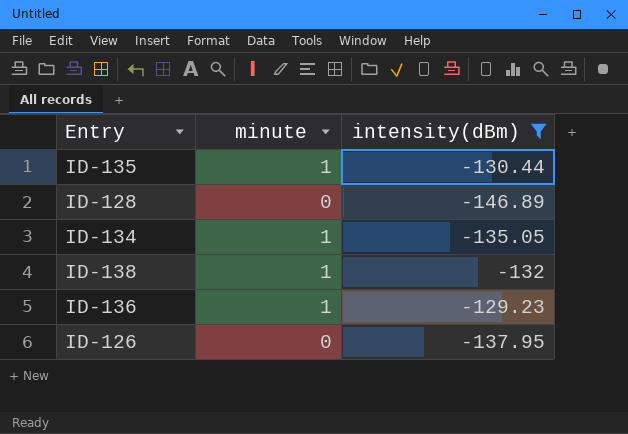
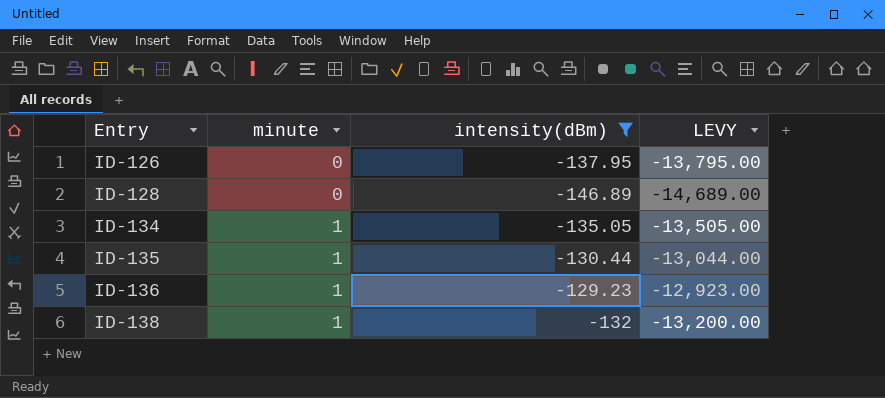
row order: none -> Entry ascending
column LEVY | formula: none -> [intensity(dBm)] * 100

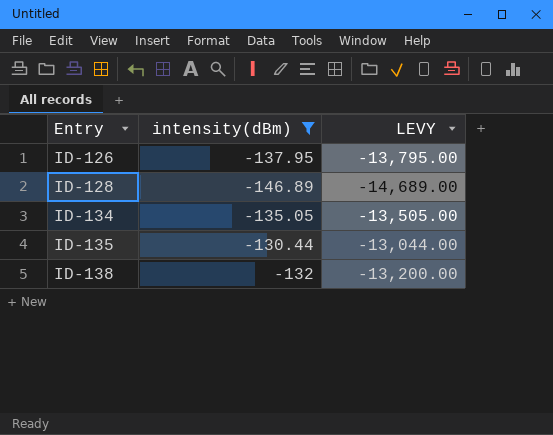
column minute | position: 2 -> none
row ID-136: 1 | -129.23 | -12,923.00 -> none

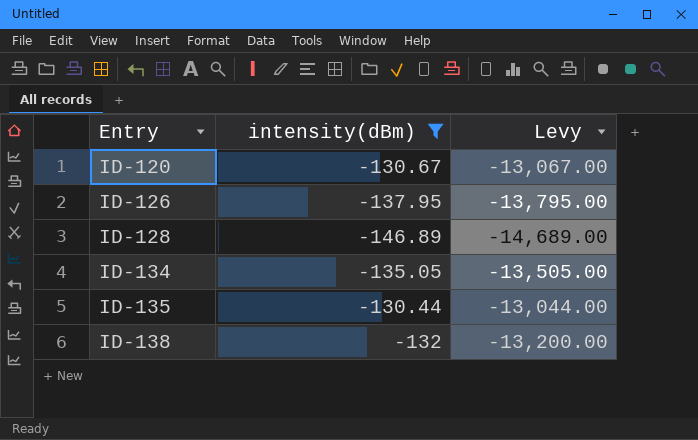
column name: LEVY -> Levy
row ID-120: none -> -130.67 | -13,067.00

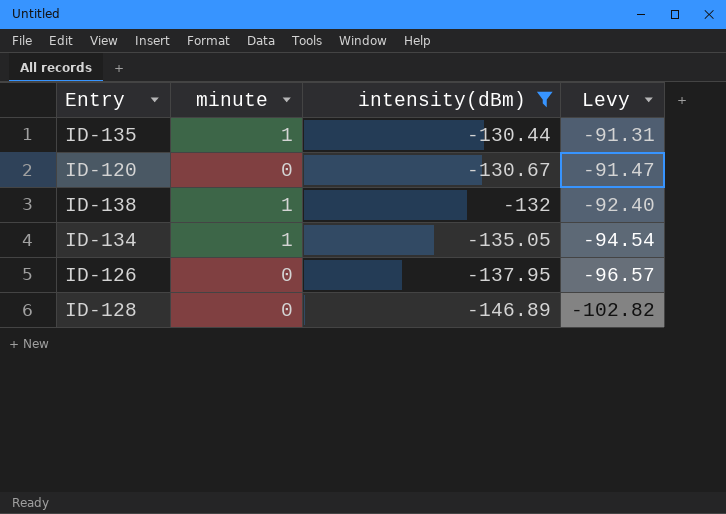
row order: Entry ascending -> intensity(dBm) descending
column minute | position: none -> 2
column Levy | formula: [intensity(dBm)] * 100 -> [intensity(dBm)] * 0.7

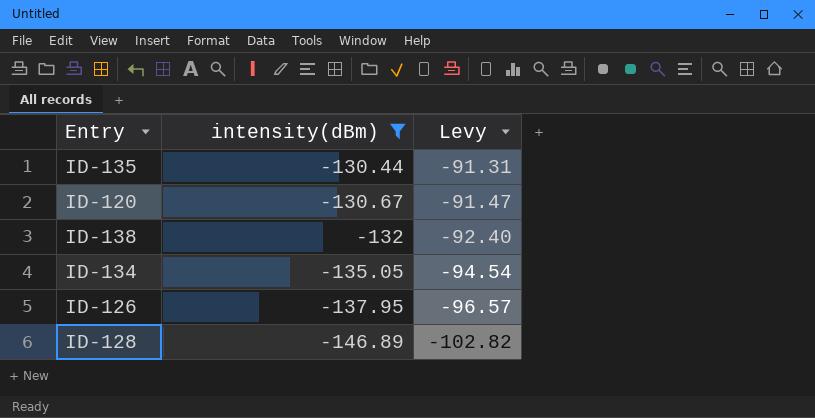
column minute | position: 2 -> none

